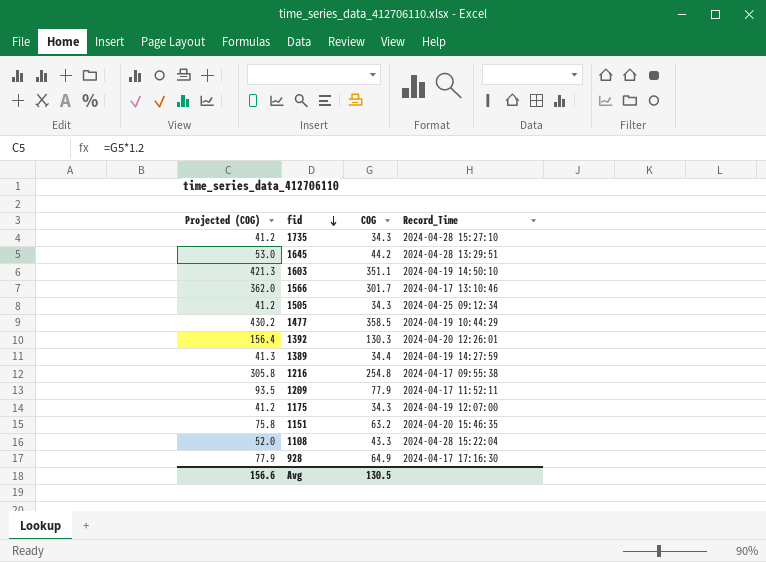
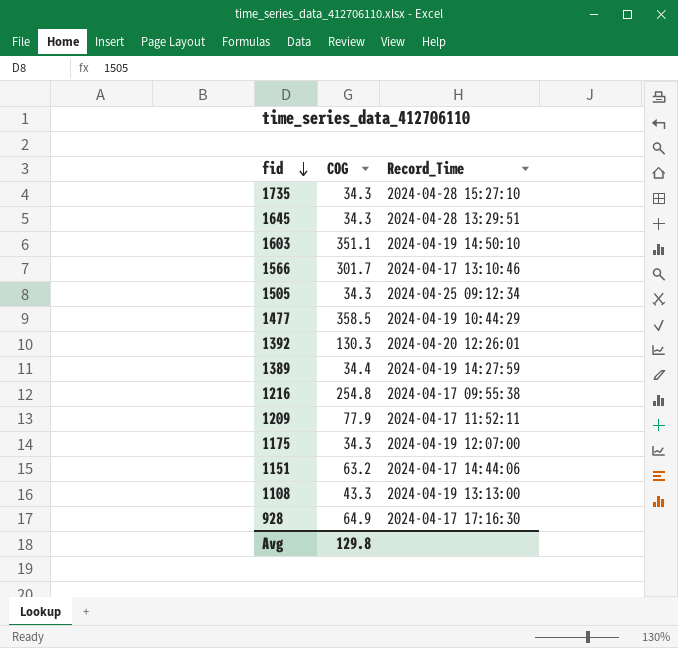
column Projected (COG) | formula: [COG] * 1.2 -> none
1645 | COG: 44.2 -> 34.3
1151 | Record_Time: 2024-04-20 15:46:35 -> 2024-04-17 14:44:06
1108 | Record_Time: 2024-04-28 15:22:04 -> 2024-04-19 13:13:00
Avg | COG: 130.5 -> 129.8

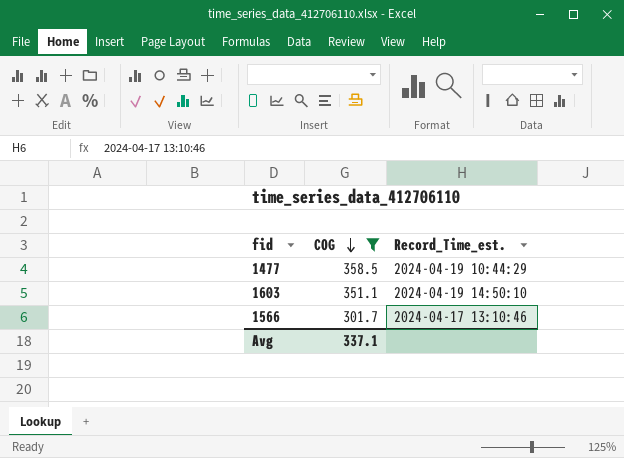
filter: none -> COG >= 301.7
row order: fid descending -> COG descending
column name: Record_Time -> Record_Time_est.
Avg | COG: 129.8 -> 337.1

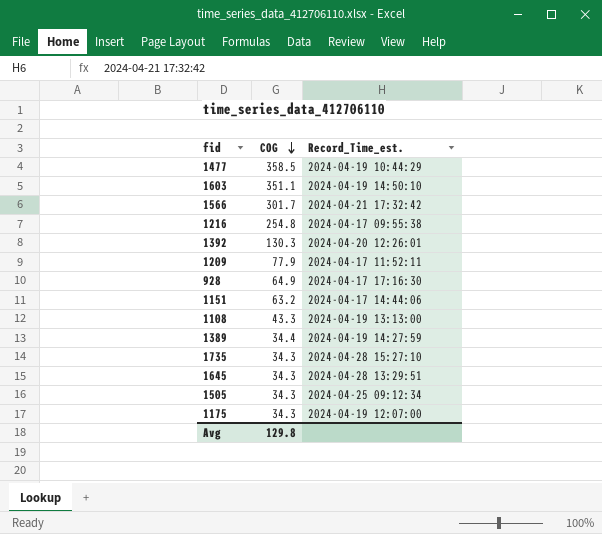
filter: COG >= 301.7 -> none
1566 | Record_Time_est.: 2024-04-17 13:10:46 -> 2024-04-21 17:32:42
Avg | COG: 337.1 -> 129.8

